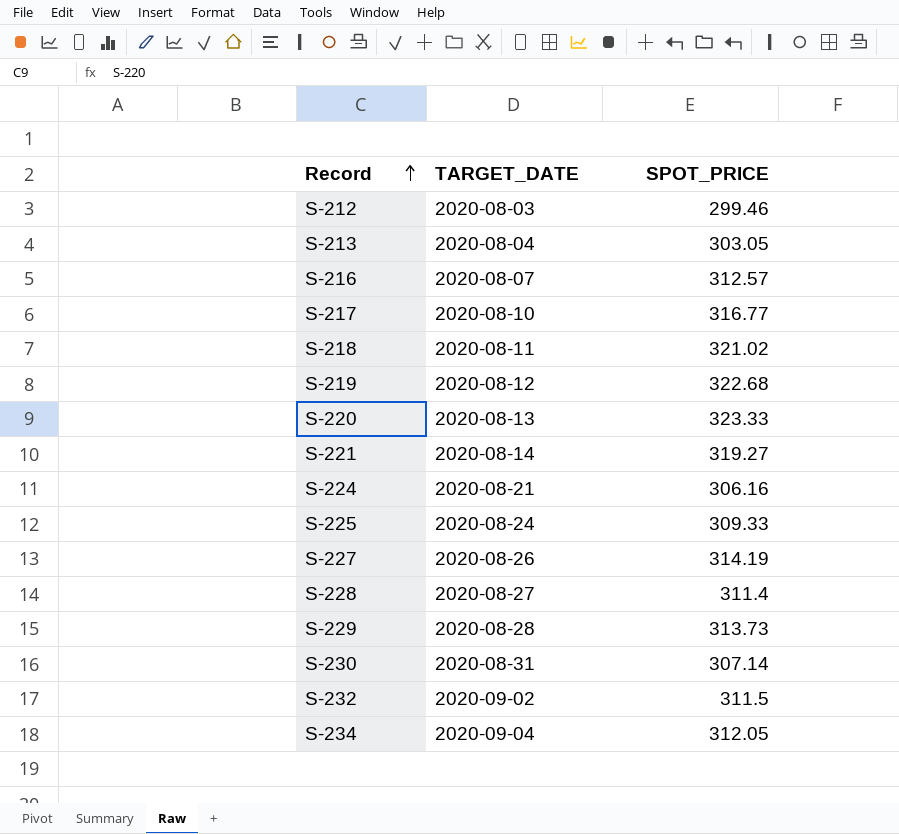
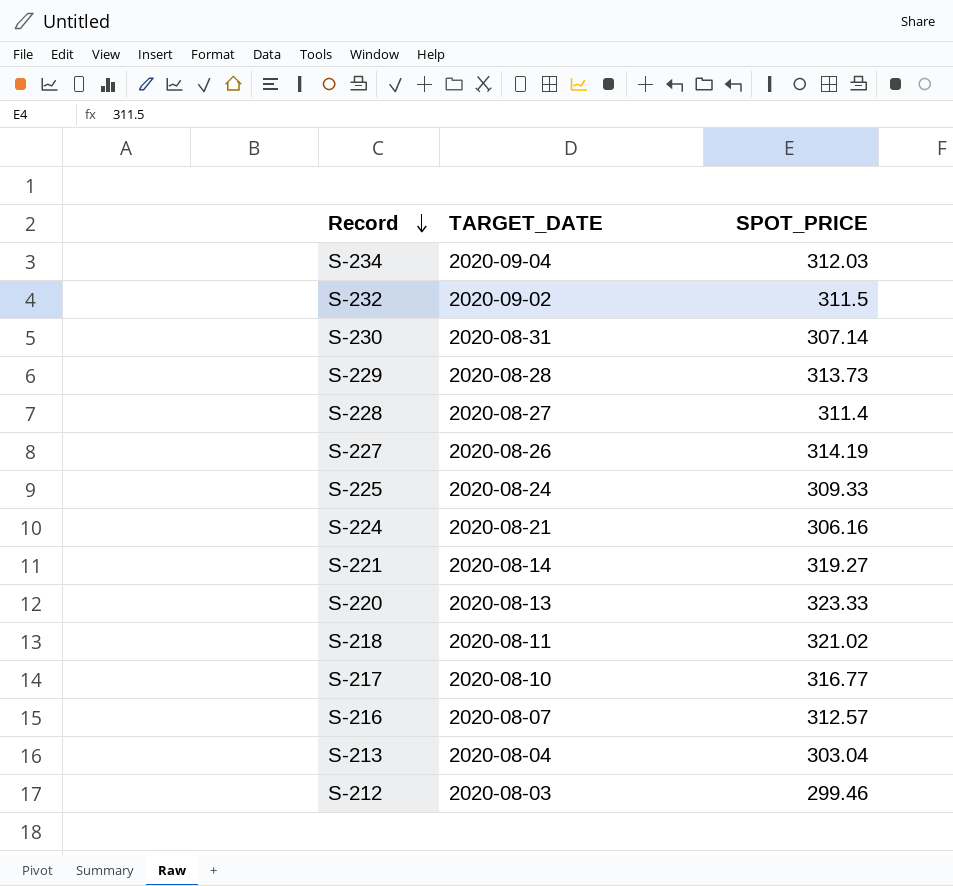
row order: Record ascending -> Record descending
row S-219: 2020-08-12 | 322.68 -> none
S-234 | SPOT_PRICE: 312.05 -> 312.03
S-213 | SPOT_PRICE: 303.05 -> 303.04

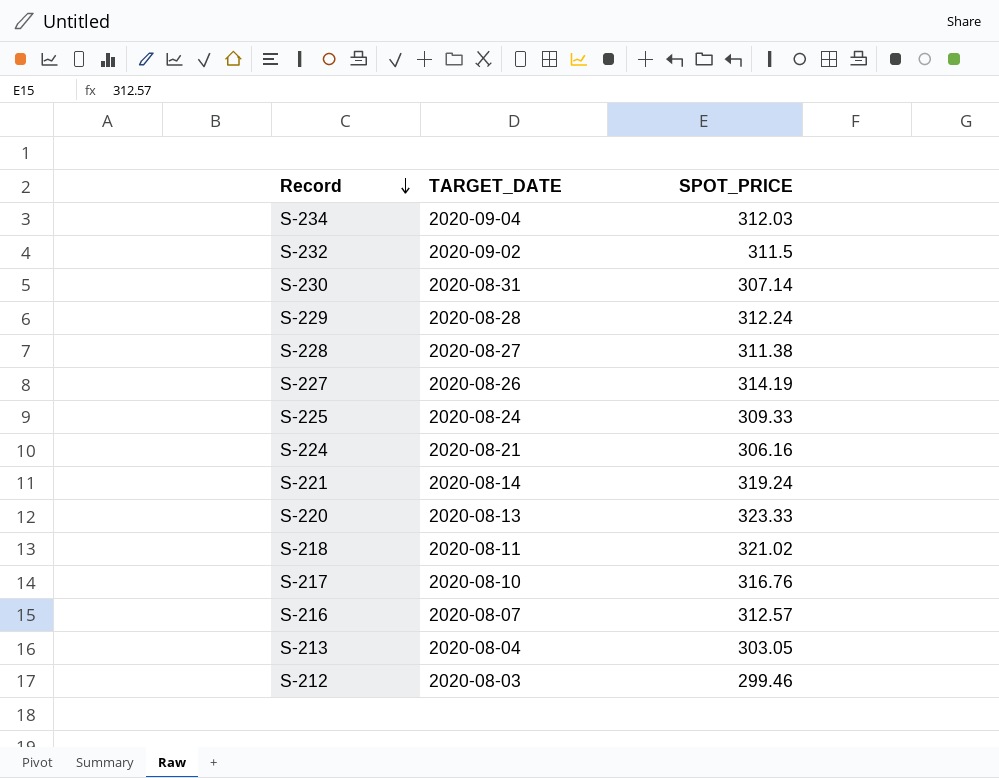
S-229 | SPOT_PRICE: 313.73 -> 312.24
S-228 | SPOT_PRICE: 311.4 -> 311.38
S-221 | SPOT_PRICE: 319.27 -> 319.24
S-217 | SPOT_PRICE: 316.77 -> 316.76
S-213 | SPOT_PRICE: 303.04 -> 303.05

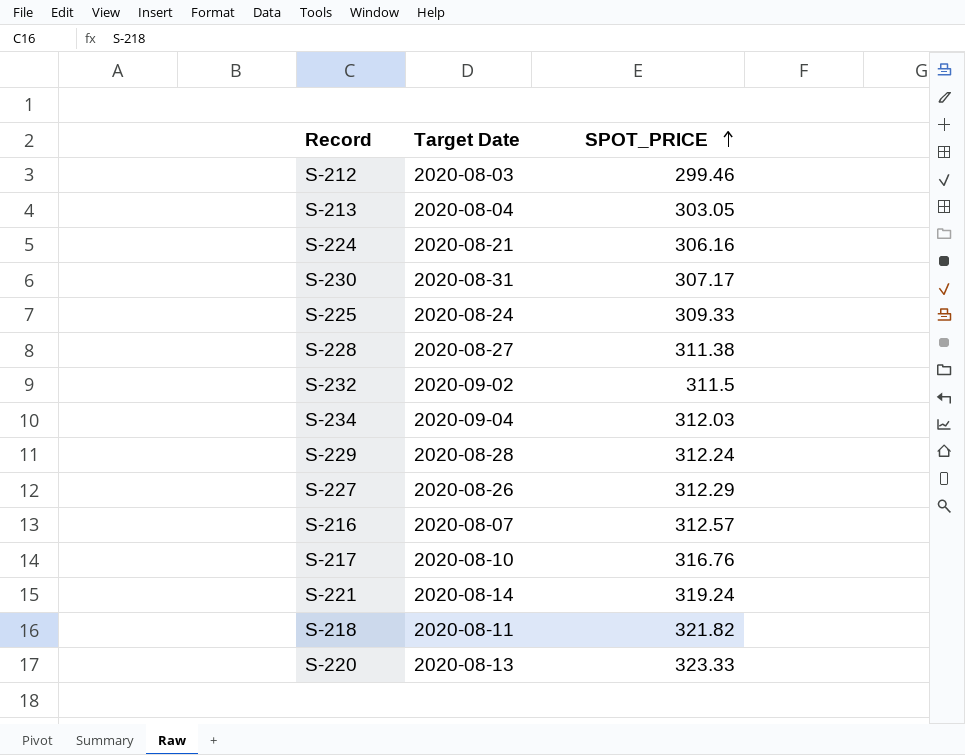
row order: Record descending -> SPOT_PRICE ascending
column name: TARGET_DATE -> Target Date
S-230 | SPOT_PRICE: 307.14 -> 307.17
S-227 | SPOT_PRICE: 314.19 -> 312.29
S-218 | SPOT_PRICE: 321.02 -> 321.82

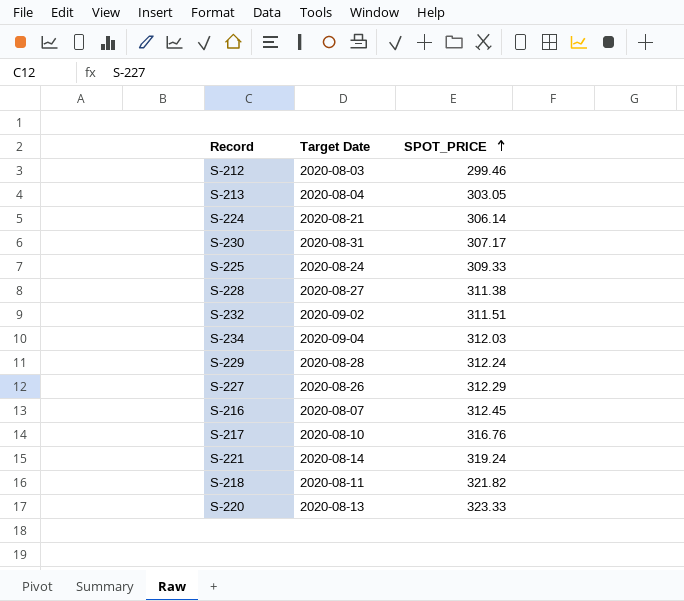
S-224 | SPOT_PRICE: 306.16 -> 306.14
S-232 | SPOT_PRICE: 311.5 -> 311.51
S-216 | SPOT_PRICE: 312.57 -> 312.45

